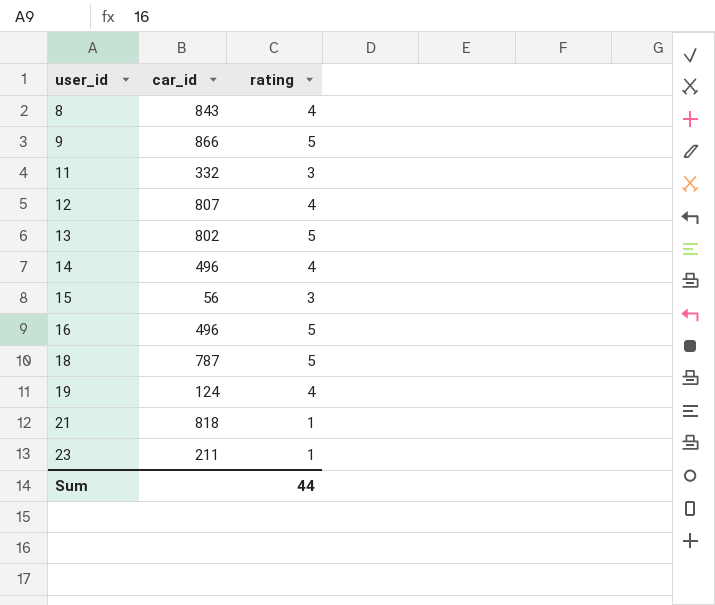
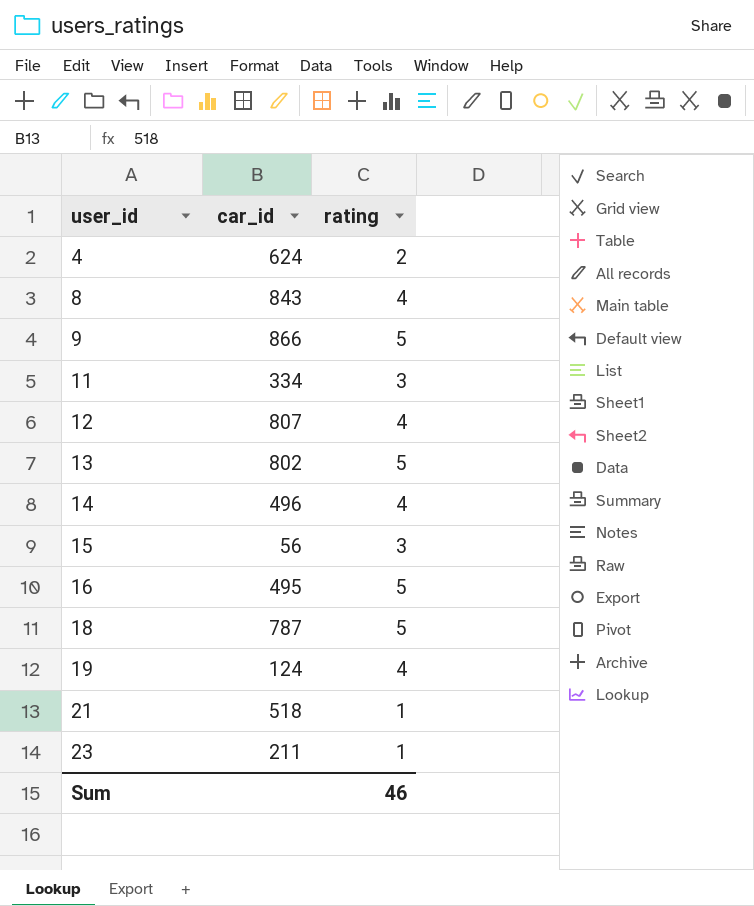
row 4: none -> 624 | 2
11 | car_id: 332 -> 334
16 | car_id: 496 -> 495
21 | car_id: 818 -> 518
Sum | rating: 44 -> 46

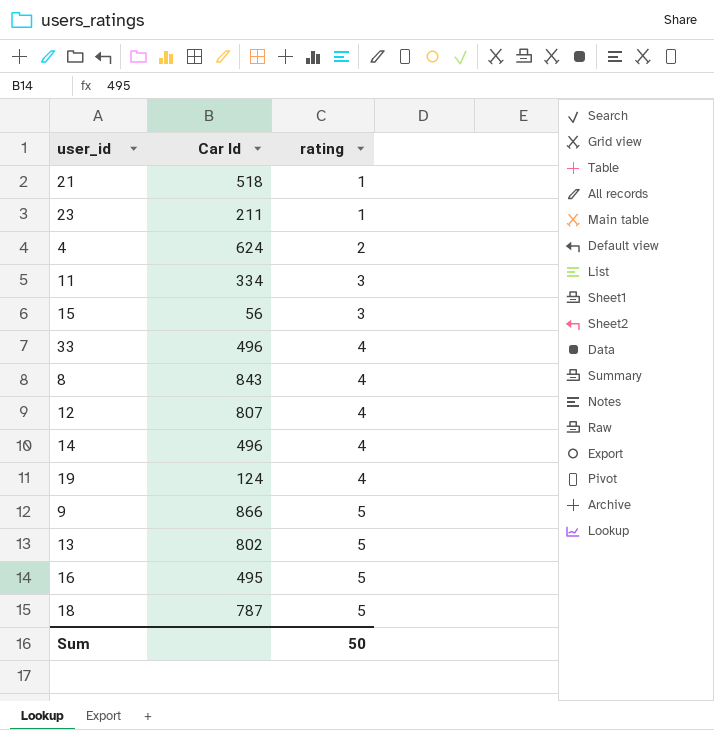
row order: user_id ascending -> rating ascending
column name: car_id -> Car Id
row 33: none -> 496 | 4
Sum | rating: 46 -> 50

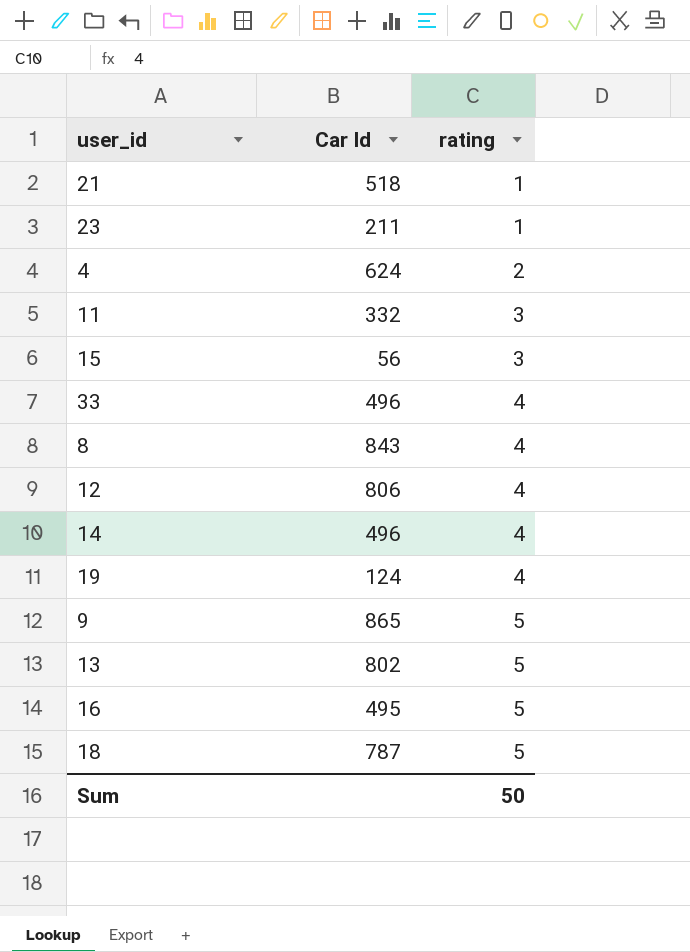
11 | Car Id: 334 -> 332
12 | Car Id: 807 -> 806
9 | Car Id: 866 -> 865

